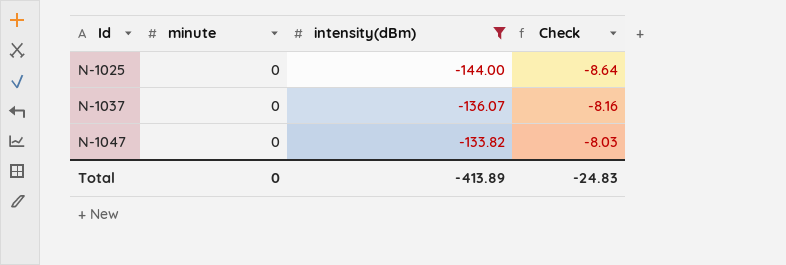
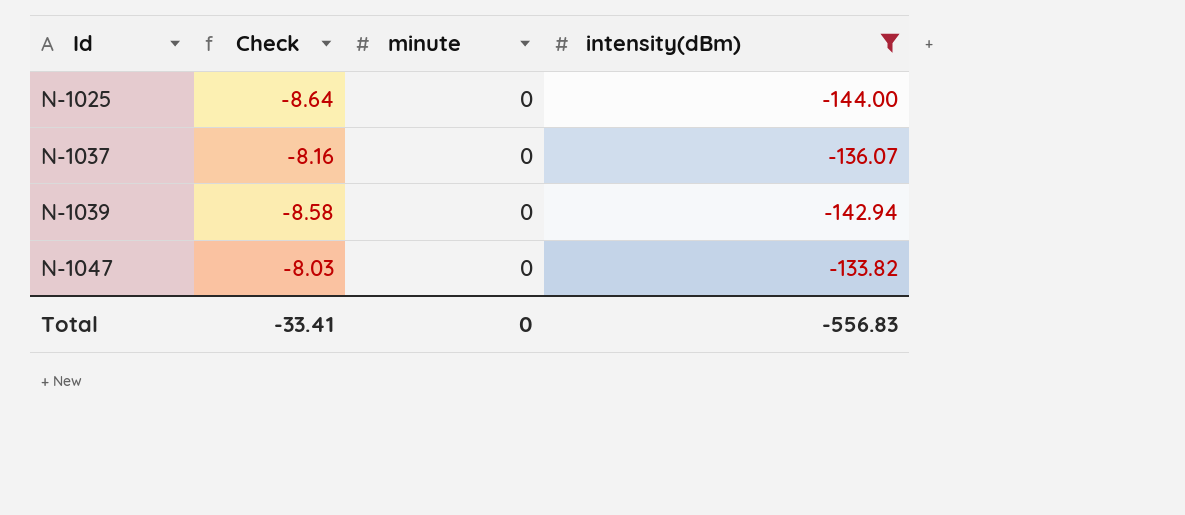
column Check | position: 4 -> 2
row N-1039: none -> -8.58 | 0 | -142.94
Total | Check: -24.83 -> -33.41
Total | intensity(dBm): -413.89 -> -556.83

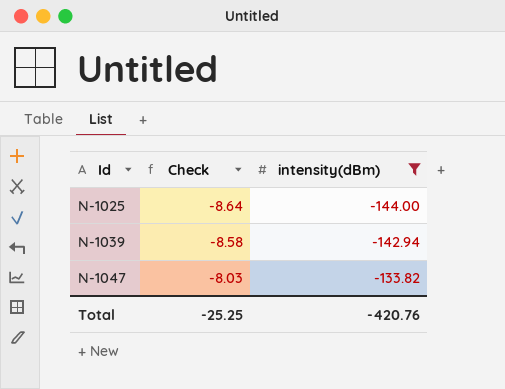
column minute | position: 3 -> none
row N-1037: -8.16 | 0 | -136.07 -> none
Total | Check: -33.41 -> -25.25
Total | intensity(dBm): -556.83 -> -420.76

